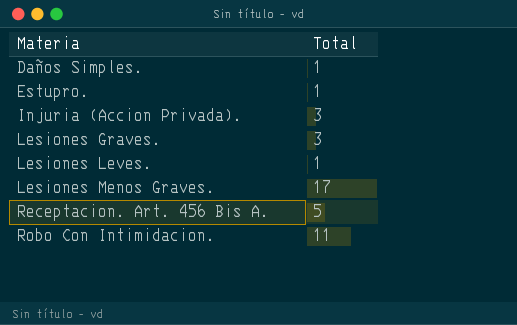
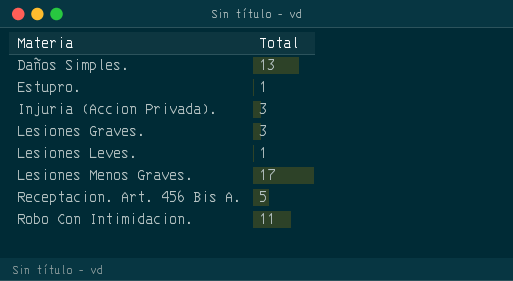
Daños Simples. | Total: 1 -> 13

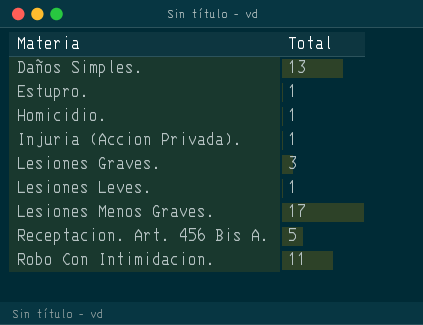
row Homicidio.: none -> 1
Injuria (Accion Privada). | Total: 3 -> 1

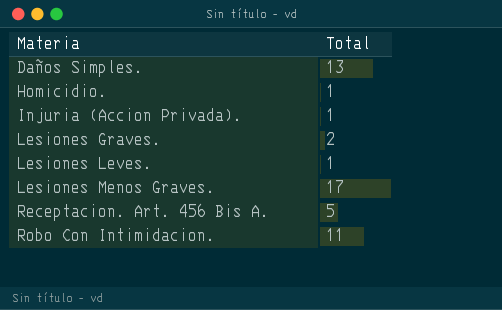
row Estupro.: 1 -> none
Lesiones Graves. | Total: 3 -> 2

